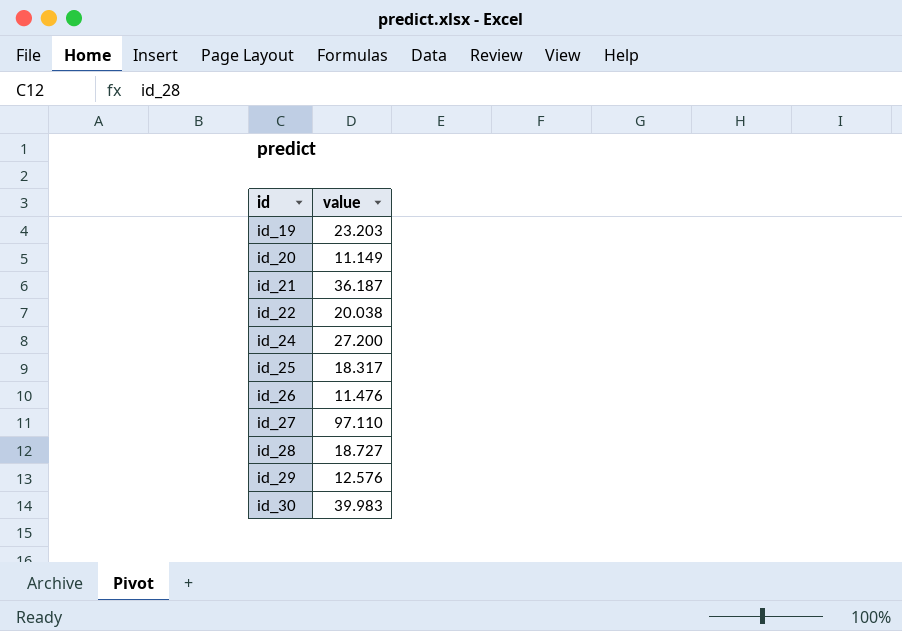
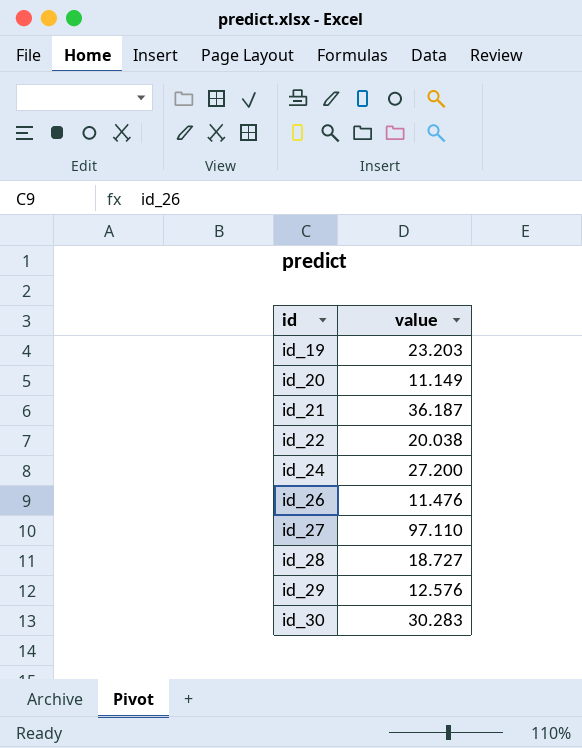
row id_25: 18.317 -> none
id_30 | value: 39.983 -> 30.283

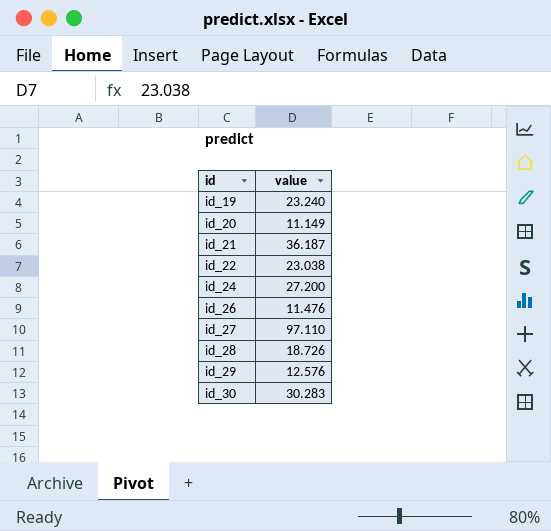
id_19 | value: 23.203 -> 23.240
id_22 | value: 20.038 -> 23.038
id_28 | value: 18.727 -> 18.726

